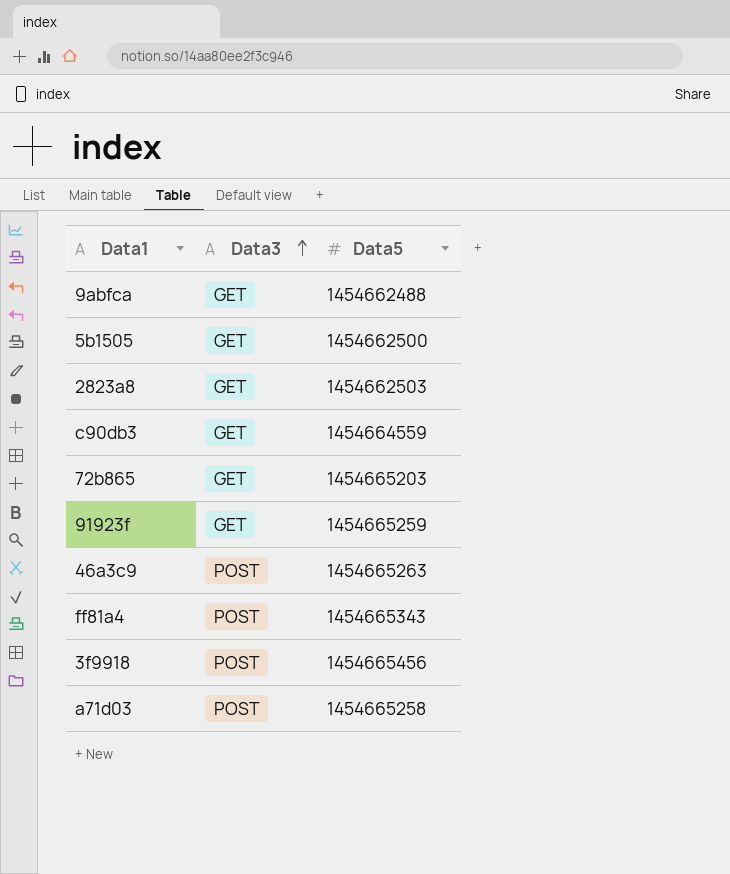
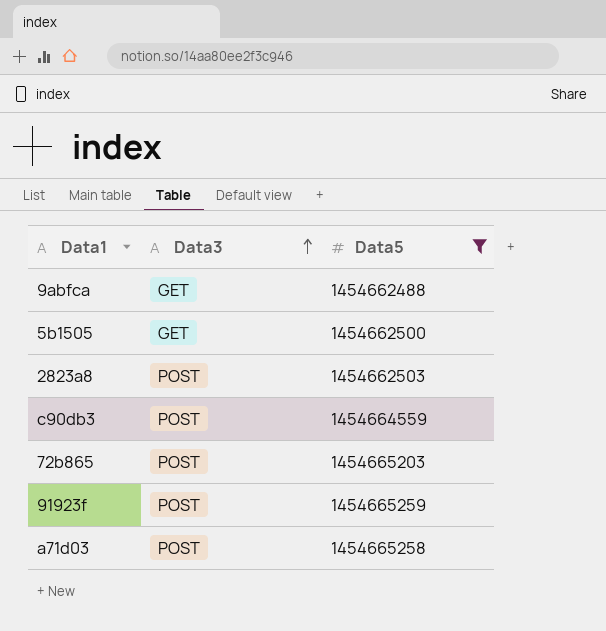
filter: none -> Data5 <= 1454665259
2823a8 | Data3: GET -> POST
c90db3 | Data3: GET -> POST
72b865 | Data3: GET -> POST
91923f | Data3: GET -> POST

